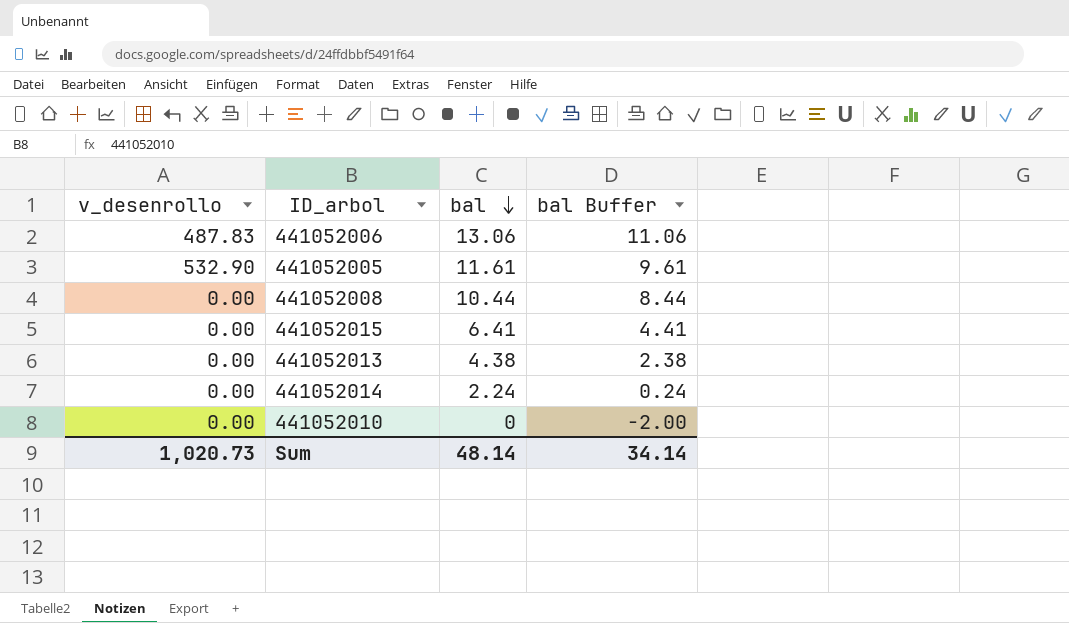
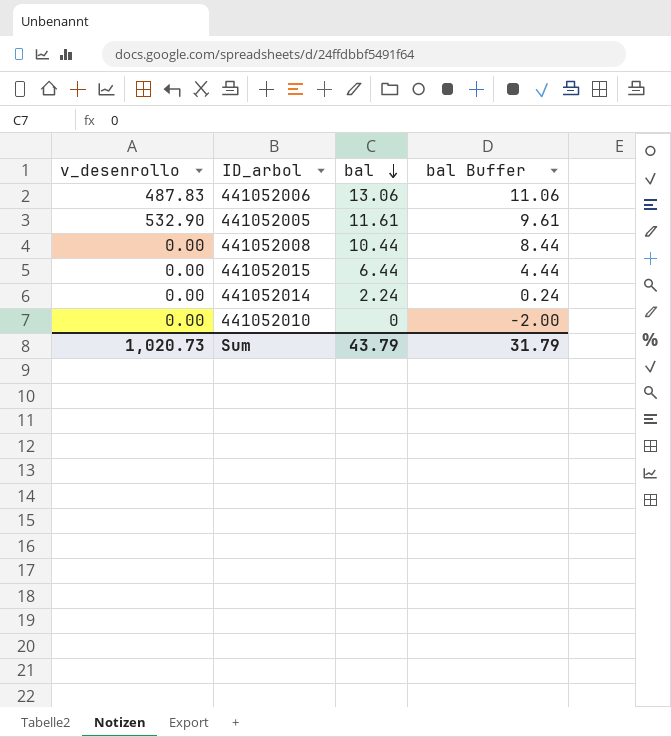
row 441052013: 0.00 | 4.38 | 2.38 -> none
441052015 | bal: 6.41 -> 6.44
441052015 | bal Buffer: 4.41 -> 4.44
Sum | bal: 48.14 -> 43.79
Sum | bal Buffer: 34.14 -> 31.79

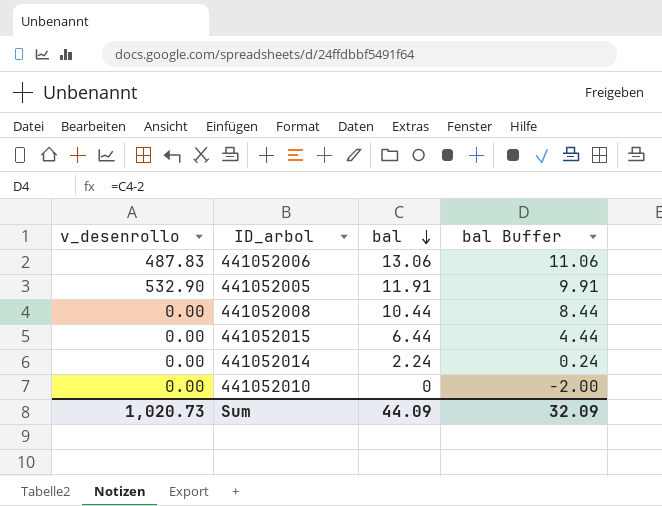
441052005 | bal: 11.61 -> 11.91
441052005 | bal Buffer: 9.61 -> 9.91
Sum | bal: 43.79 -> 44.09
Sum | bal Buffer: 31.79 -> 32.09

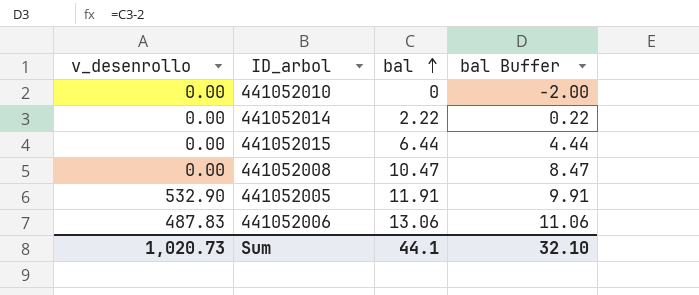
row order: bal descending -> bal ascending
441052014 | bal: 2.24 -> 2.22
441052014 | bal Buffer: 0.24 -> 0.22
441052008 | bal: 10.44 -> 10.47
441052008 | bal Buffer: 8.44 -> 8.47
Sum | bal: 44.09 -> 44.1
Sum | bal Buffer: 32.09 -> 32.10

